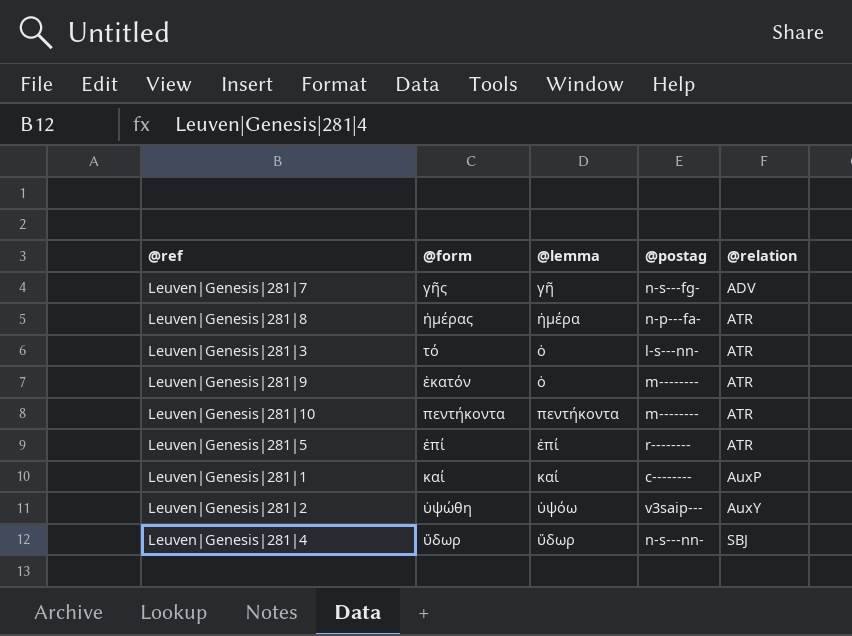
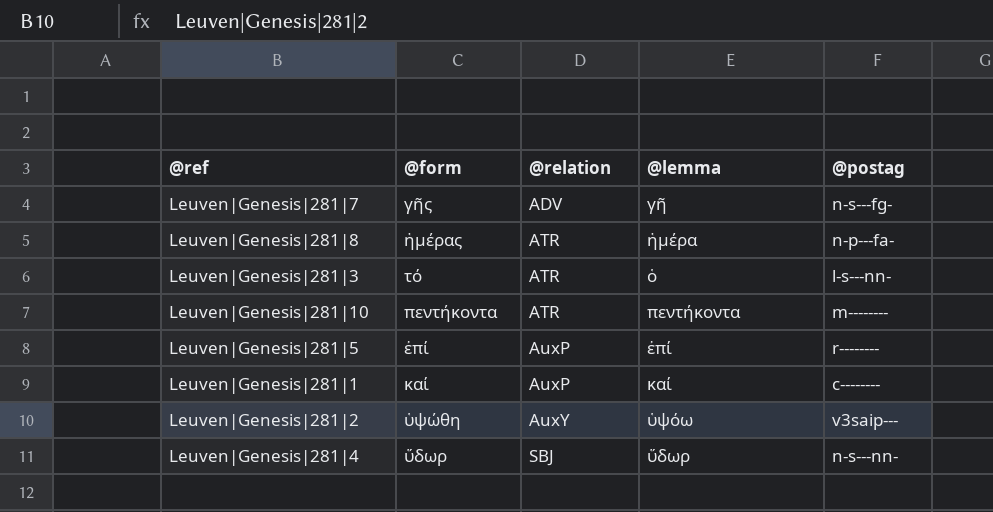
column @relation | position: 5 -> 3
row Leuven|Genesis|281|9: ἑκατόν | ὁ | m-------- | ATR -> none
Leuven|Genesis|281|5 | @relation: ATR -> AuxP

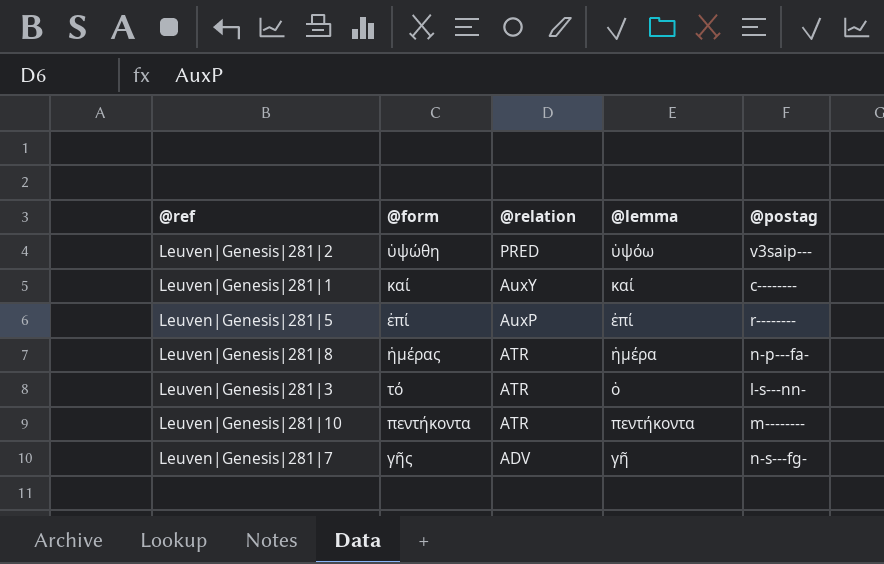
row order: @relation ascending -> @relation descending
row Leuven|Genesis|281|4: ὕδωρ | SBJ | ὕδωρ | n-s---nn- -> none
Leuven|Genesis|281|2 | @relation: AuxY -> PRED
Leuven|Genesis|281|1 | @relation: AuxP -> AuxY

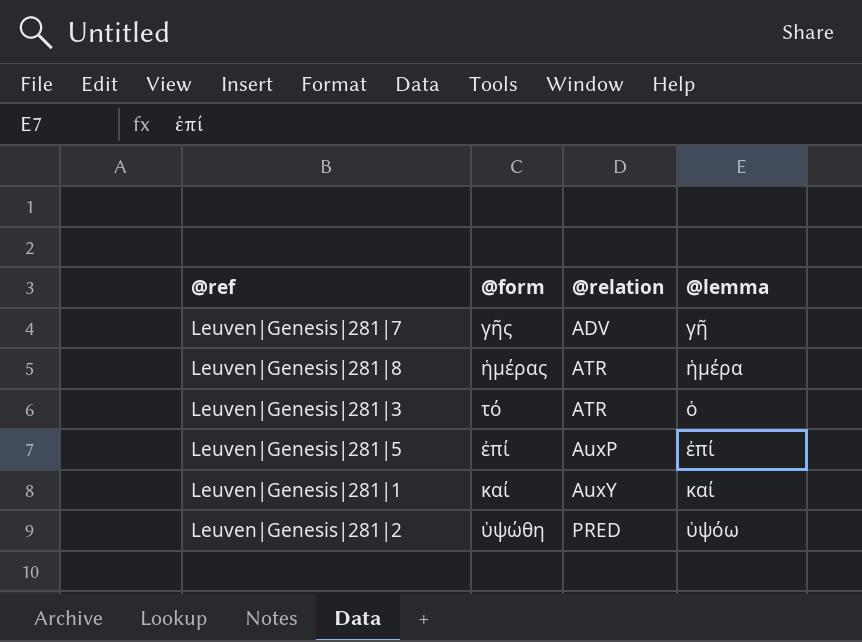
row order: @relation descending -> @relation ascending
column @postag | position: 5 -> none
row Leuven|Genesis|281|10: πεντήκοντα | ATR | πεντήκοντα | m-------- -> none

